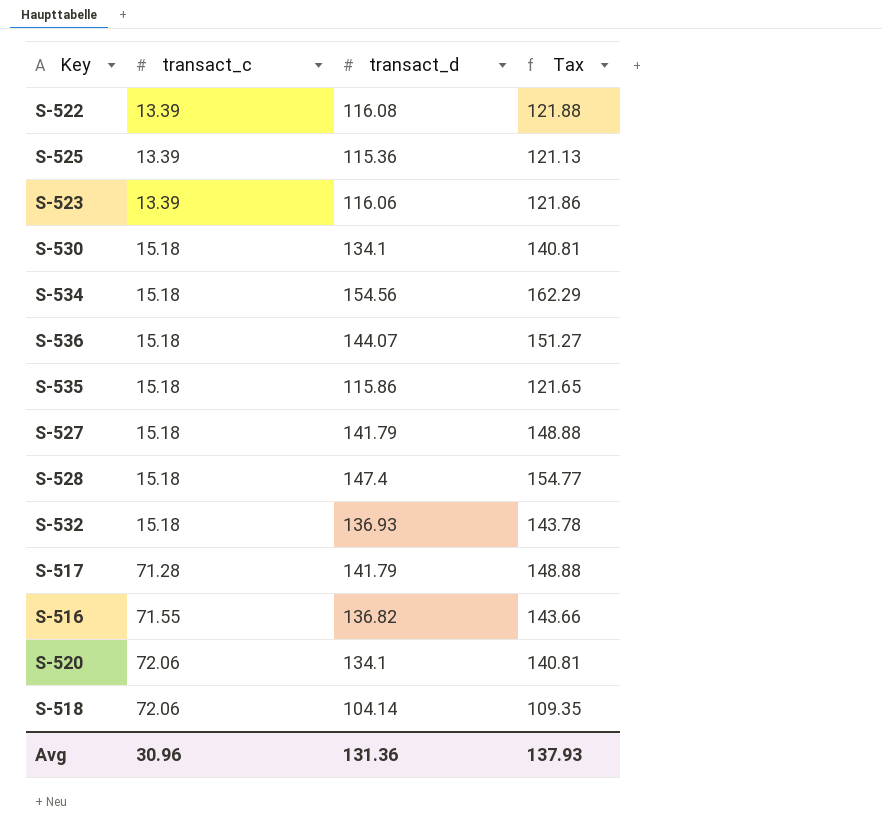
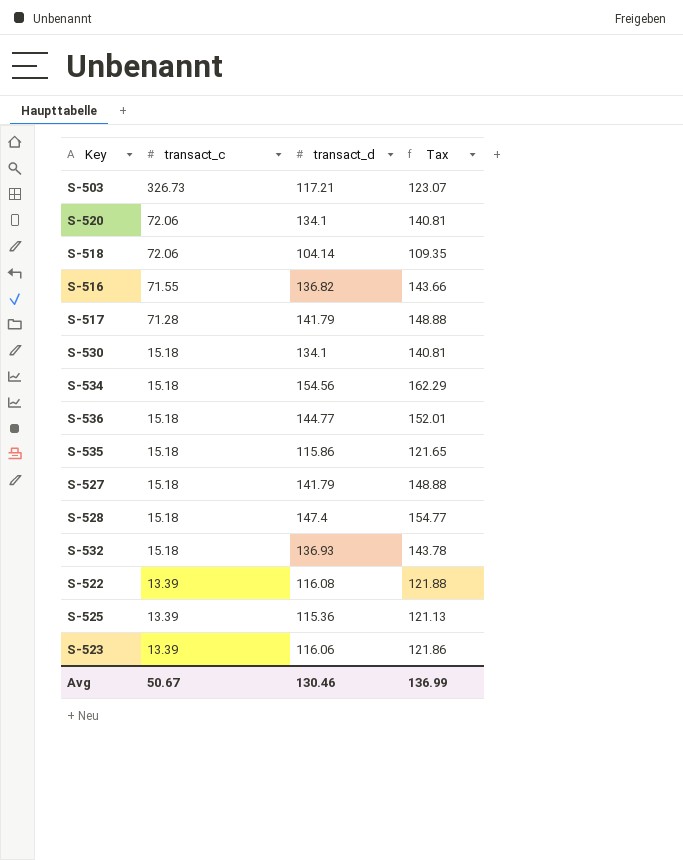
row order: transact_c ascending -> transact_c descending
row S-503: none -> 326.73 | 117.21 | 123.07
S-536 | transact_d: 144.07 -> 144.77
S-536 | Tax: 151.27 -> 152.01
Avg | transact_c: 30.96 -> 50.67
Avg | transact_d: 131.36 -> 130.46
Avg | Tax: 137.93 -> 136.99

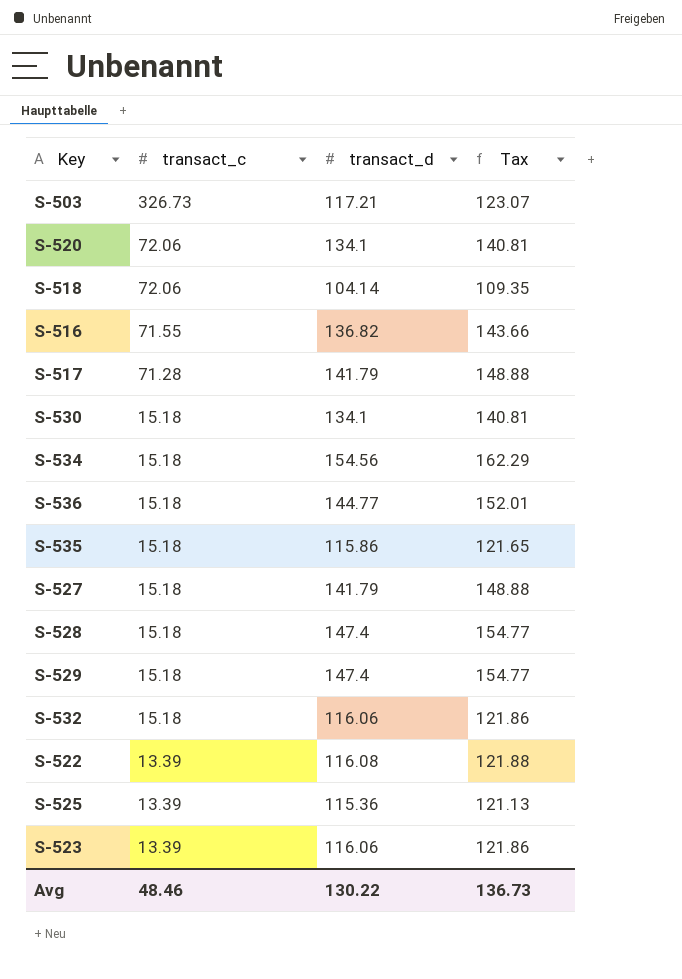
row S-529: none -> 15.18 | 147.4 | 154.77
S-532 | transact_d: 136.93 -> 116.06
S-532 | Tax: 143.78 -> 121.86
Avg | transact_c: 50.67 -> 48.46
Avg | transact_d: 130.46 -> 130.22
Avg | Tax: 136.99 -> 136.73

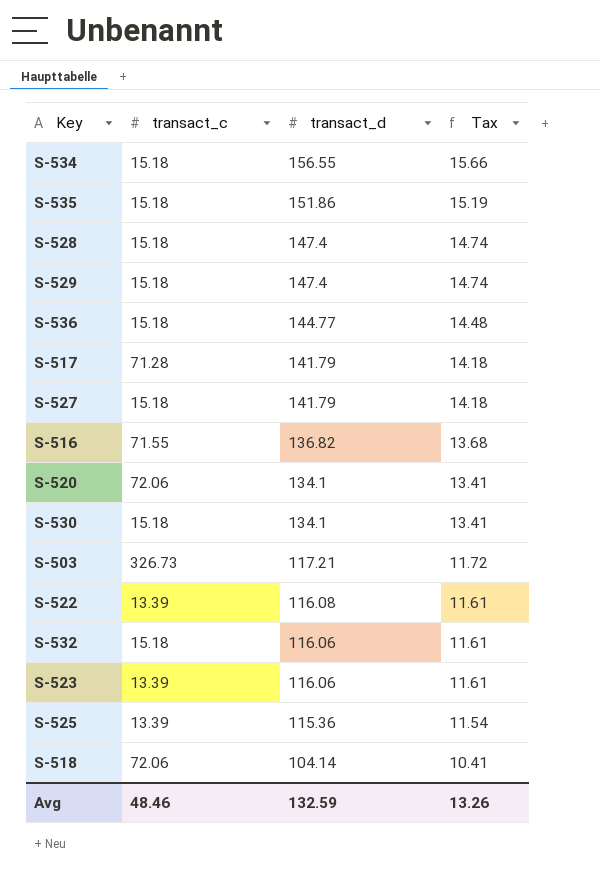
row order: transact_c descending -> transact_d descending
column Tax | formula: [transact_d] * 1.05 -> [transact_d] * 0.1
S-534 | transact_d: 154.56 -> 156.55
S-535 | transact_d: 115.86 -> 151.86
Avg | transact_d: 130.22 -> 132.59
Avg | Tax: 136.73 -> 13.26

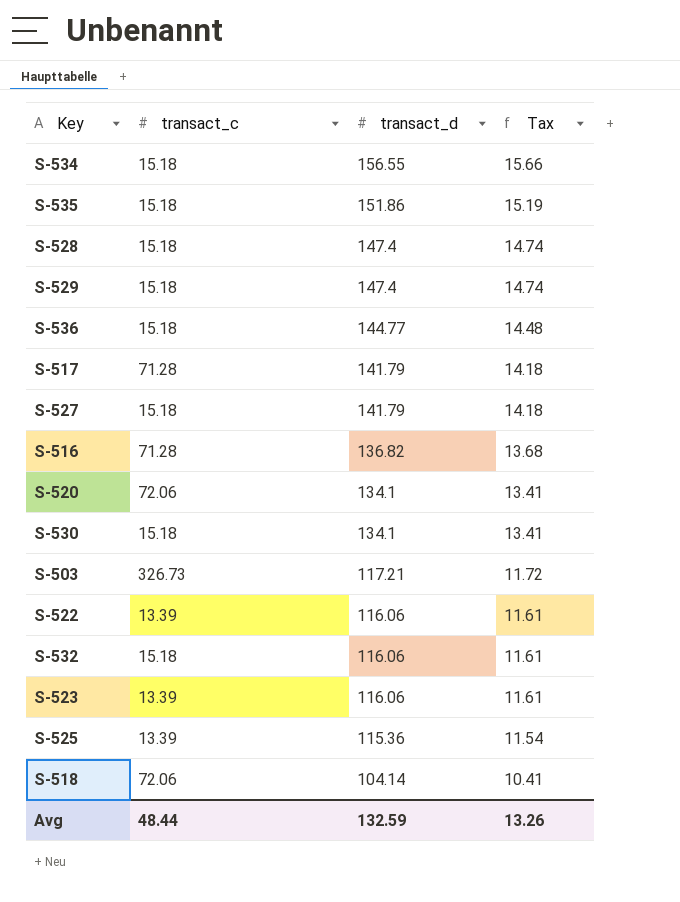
S-516 | transact_c: 71.55 -> 71.28
S-522 | transact_d: 116.08 -> 116.06
Avg | transact_c: 48.46 -> 48.44

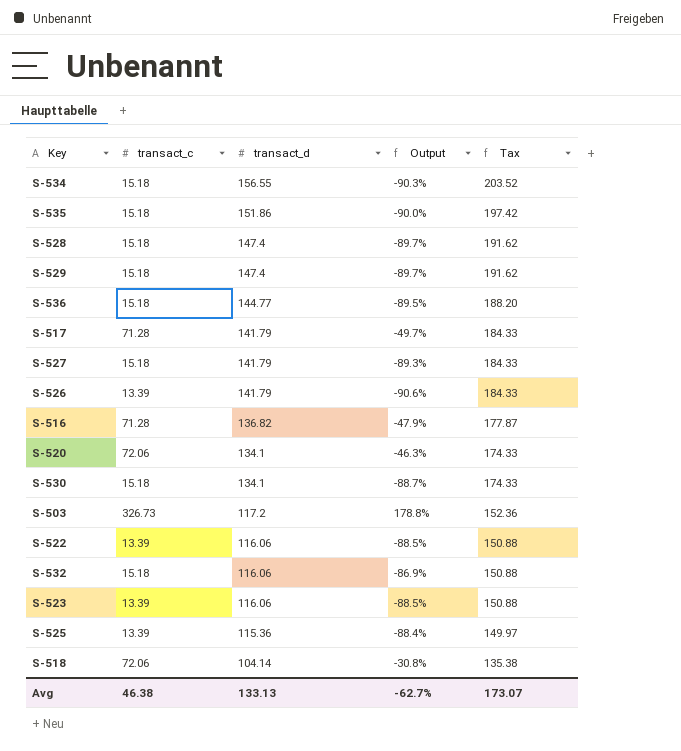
column Output | formula: none -> ([transact_c] - [transact_d]) / [transact_d]
column Tax | formula: [transact_d] * 0.1 -> [transact_d] * 1.3
row S-526: none -> 13.39 | 141.79 | -90.6% | 184.33
S-503 | transact_d: 117.21 -> 117.2
Avg | transact_c: 48.44 -> 46.38
Avg | transact_d: 132.59 -> 133.13
Avg | Tax: 13.26 -> 173.07

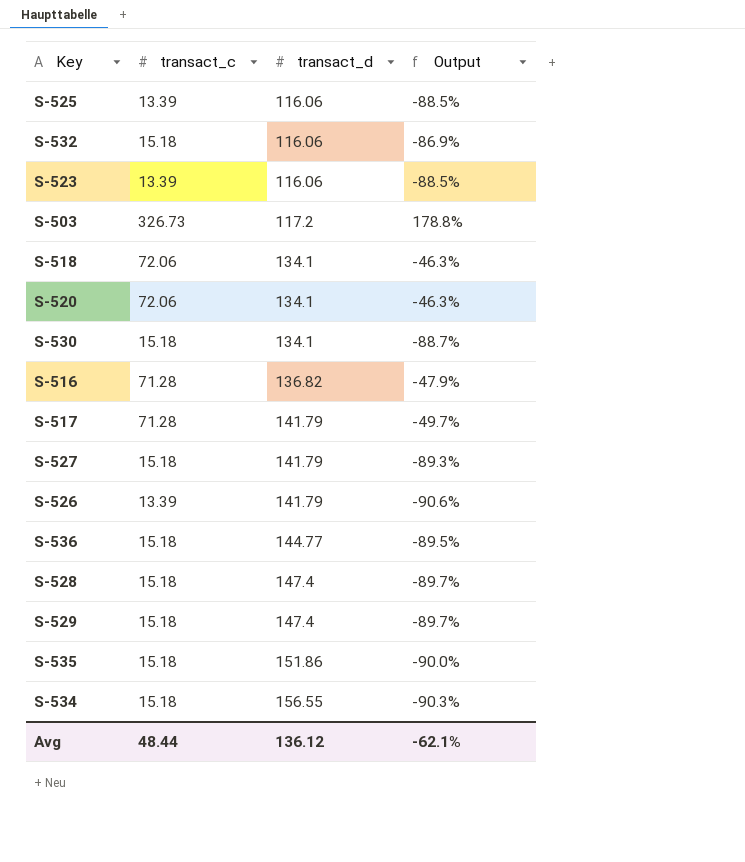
row order: transact_d descending -> transact_d ascending
column Tax | formula: [transact_d] * 1.3 -> none
row S-522: 13.39 | 116.06 | -88.5% | 150.88 -> none
S-525 | transact_d: 115.36 -> 116.06
S-525 | Output: -88.4% -> -88.5%
S-518 | transact_d: 104.14 -> 134.1
S-518 | Output: -30.8% -> -46.3%
Avg | transact_c: 46.38 -> 48.44
Avg | transact_d: 133.13 -> 136.12
Avg | Output: -62.7% -> -62.1%

